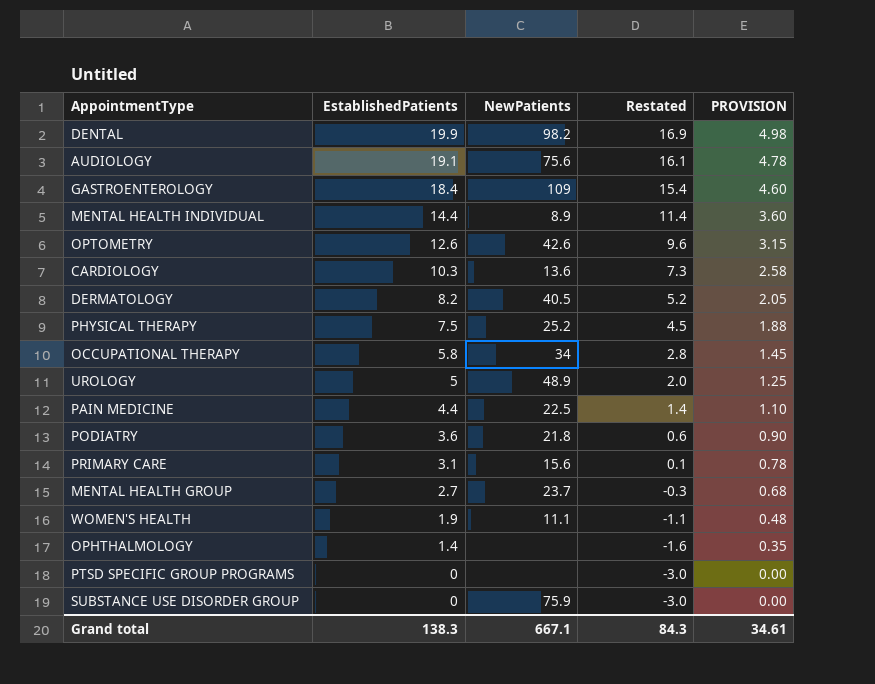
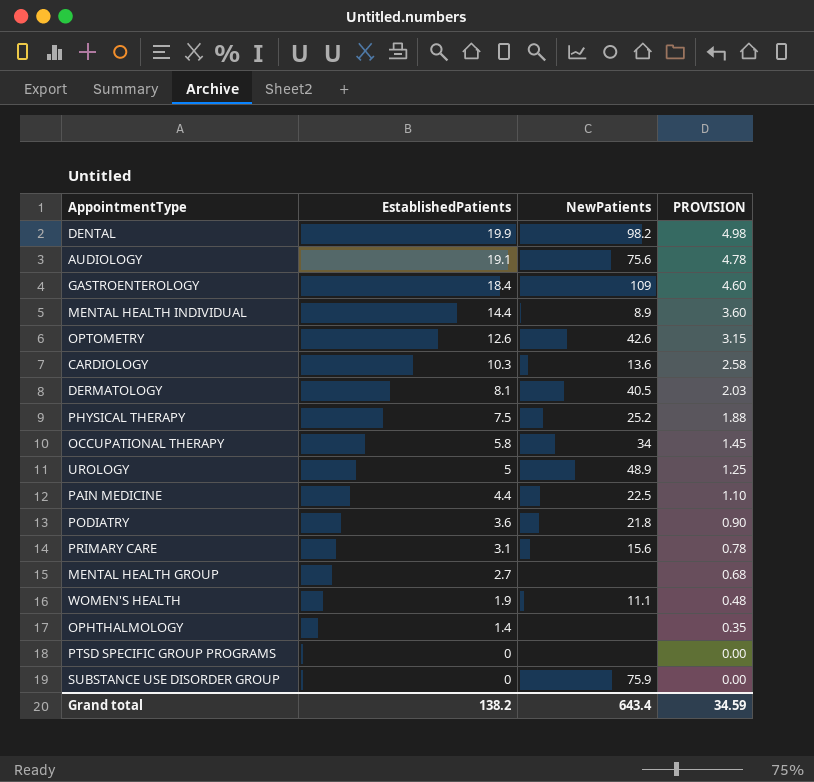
column Restated | formula: [EstablishedPatients] - 3 -> none
DERMATOLOGY | EstablishedPatients: 8.2 -> 8.1
DERMATOLOGY | PROVISION: 2.05 -> 2.03
MENTAL HEALTH GROUP | NewPatients: 23.7 -> none
Grand total | EstablishedPatients: 138.3 -> 138.2
Grand total | NewPatients: 667.1 -> 643.4
Grand total | PROVISION: 34.61 -> 34.59

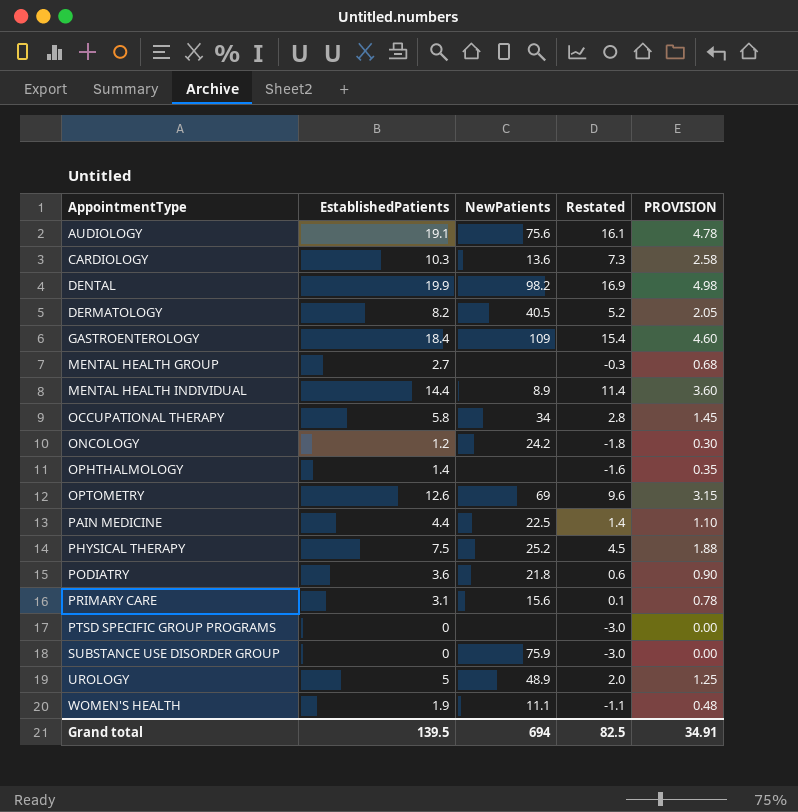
row order: EstablishedPatients descending -> AppointmentType ascending
column Restated | formula: none -> [EstablishedPatients] - 3
DERMATOLOGY | EstablishedPatients: 8.1 -> 8.2
DERMATOLOGY | PROVISION: 2.03 -> 2.05
row ONCOLOGY: none -> 1.2 | 24.2 | -1.8 | 0.30
OPTOMETRY | NewPatients: 42.6 -> 69
Grand total | EstablishedPatients: 138.2 -> 139.5
Grand total | NewPatients: 643.4 -> 694
Grand total | PROVISION: 34.59 -> 34.91

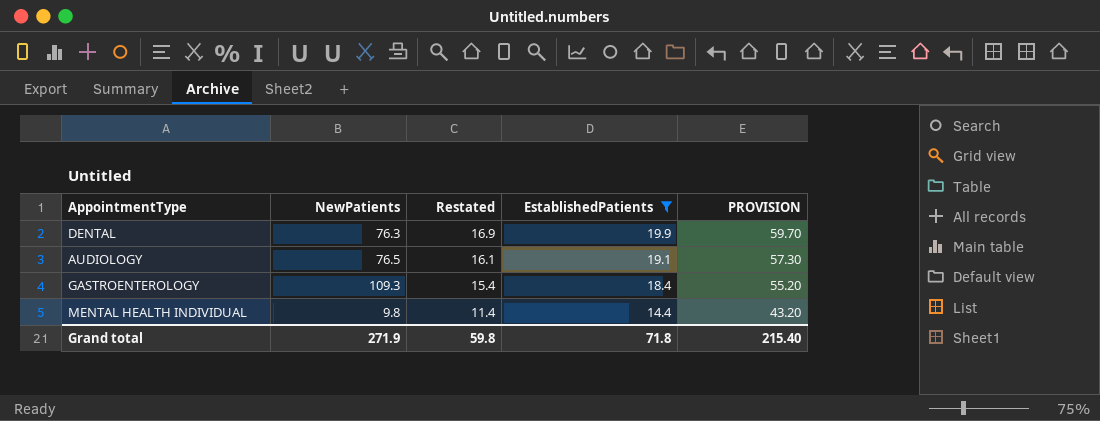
filter: none -> EstablishedPatients >= 14.4
row order: AppointmentType ascending -> Restated descending
column EstablishedPatients | position: 2 -> 4
column PROVISION | formula: [EstablishedPatients] * 0.25 -> [EstablishedPatients] * 3
DENTAL | NewPatients: 98.2 -> 76.3
AUDIOLOGY | NewPatients: 75.6 -> 76.5
GASTROENTEROLOGY | NewPatients: 109 -> 109.3
MENTAL HEALTH INDIVIDUAL | NewPatients: 8.9 -> 9.8
Grand total | NewPatients: 694 -> 271.9
Grand total | Restated: 82.5 -> 59.8
Grand total | EstablishedPatients: 139.5 -> 71.8
Grand total | PROVISION: 34.91 -> 215.40

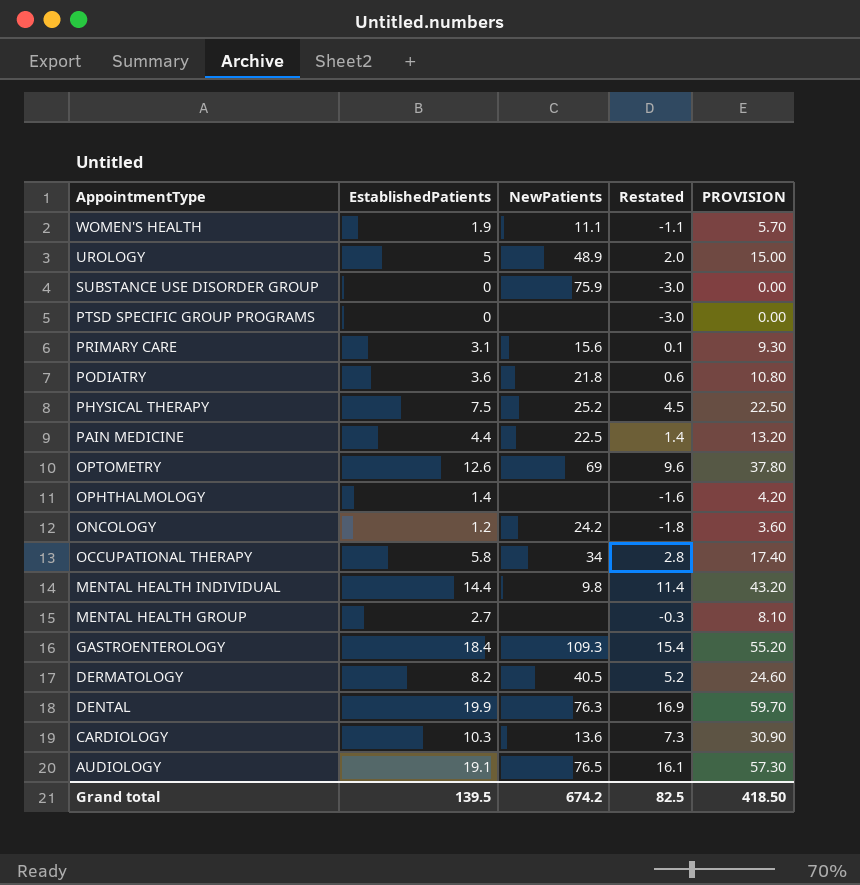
filter: EstablishedPatients >= 14.4 -> none
row order: Restated descending -> AppointmentType descending
column EstablishedPatients | position: 4 -> 2
Grand total | EstablishedPatients: 71.8 -> 139.5
Grand total | NewPatients: 271.9 -> 674.2
Grand total | Restated: 59.8 -> 82.5
Grand total | PROVISION: 215.40 -> 418.50

